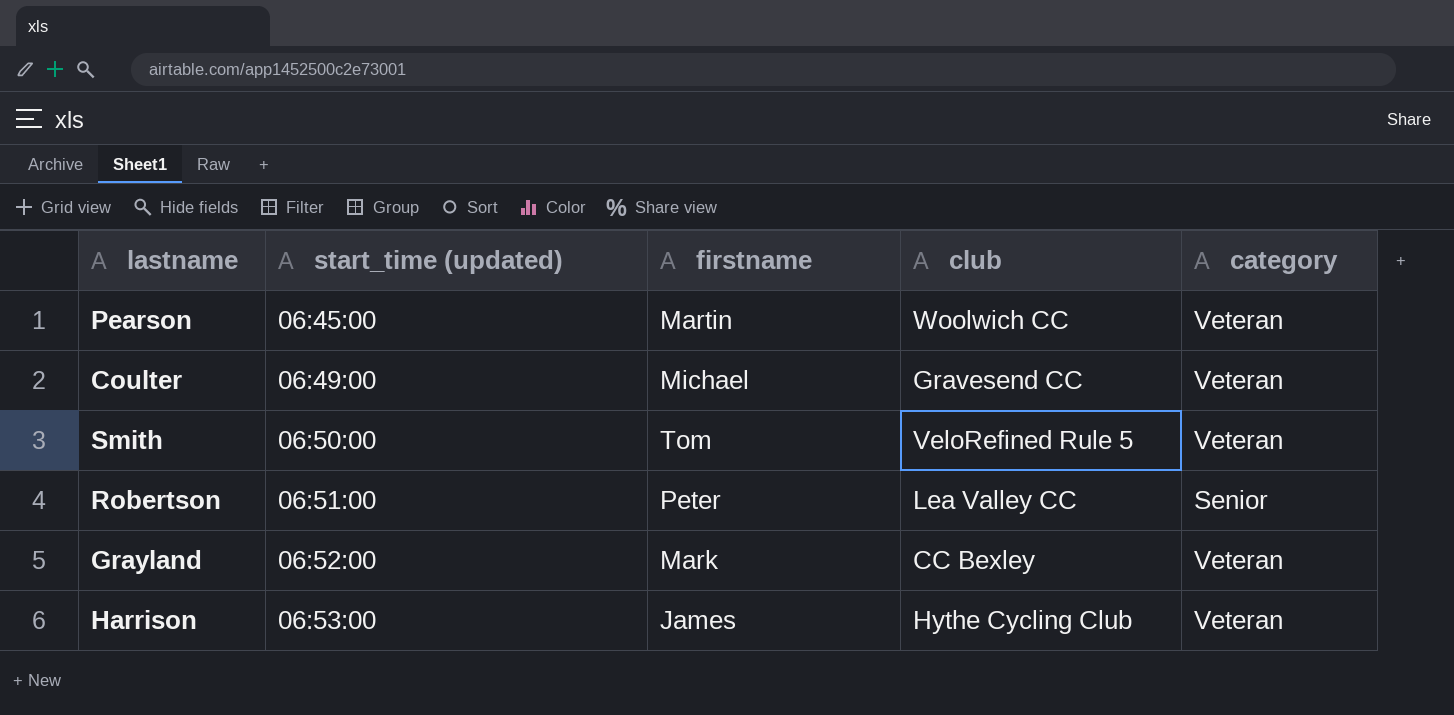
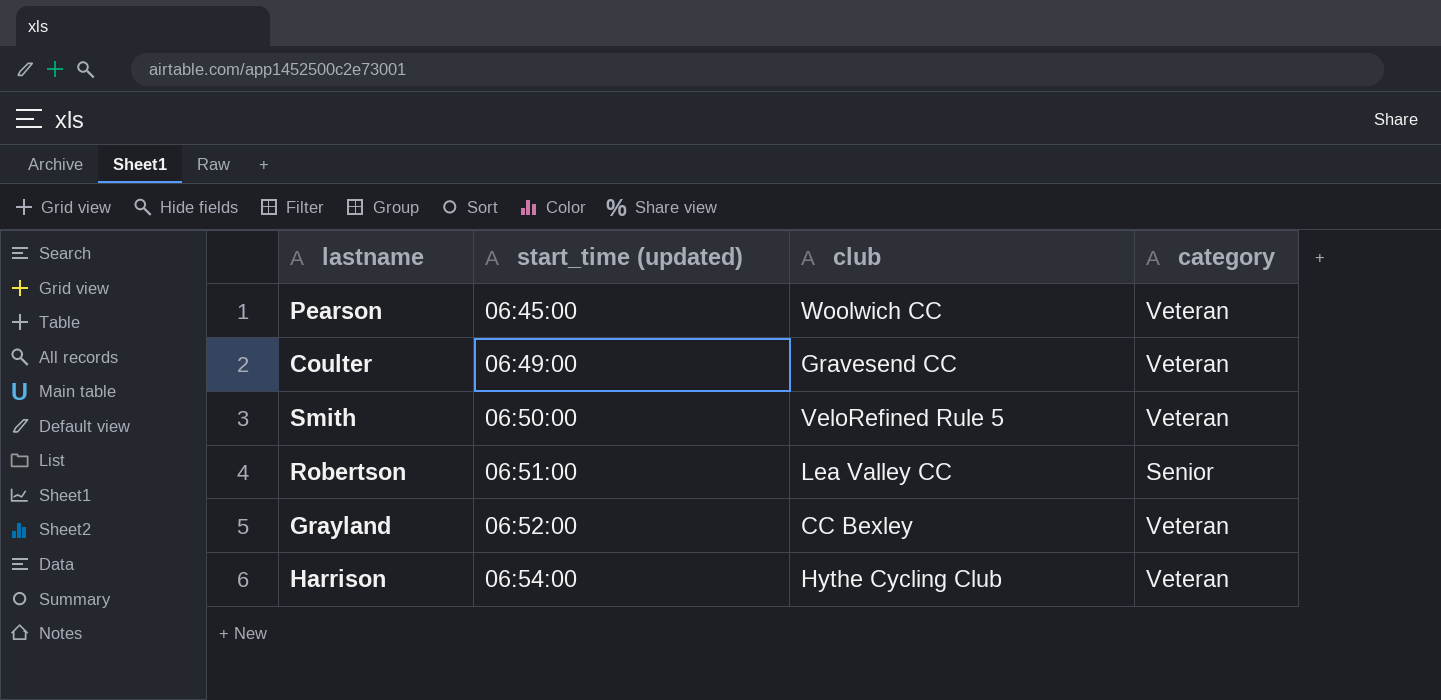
column firstname | position: 3 -> none
Harrison | start_time (updated): 06:53:00 -> 06:54:00

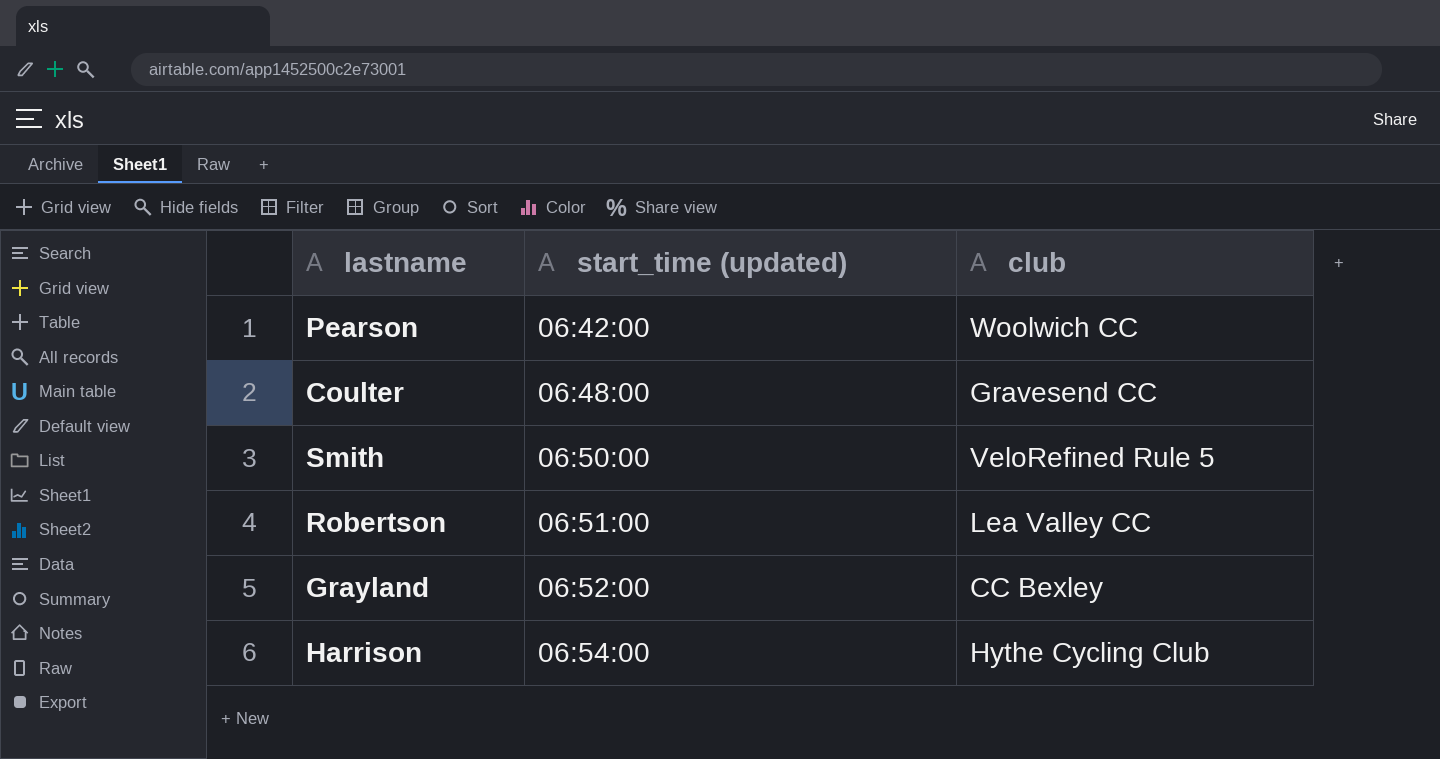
column category | position: 4 -> none
Pearson | start_time (updated): 06:45:00 -> 06:42:00
Coulter | start_time (updated): 06:49:00 -> 06:48:00

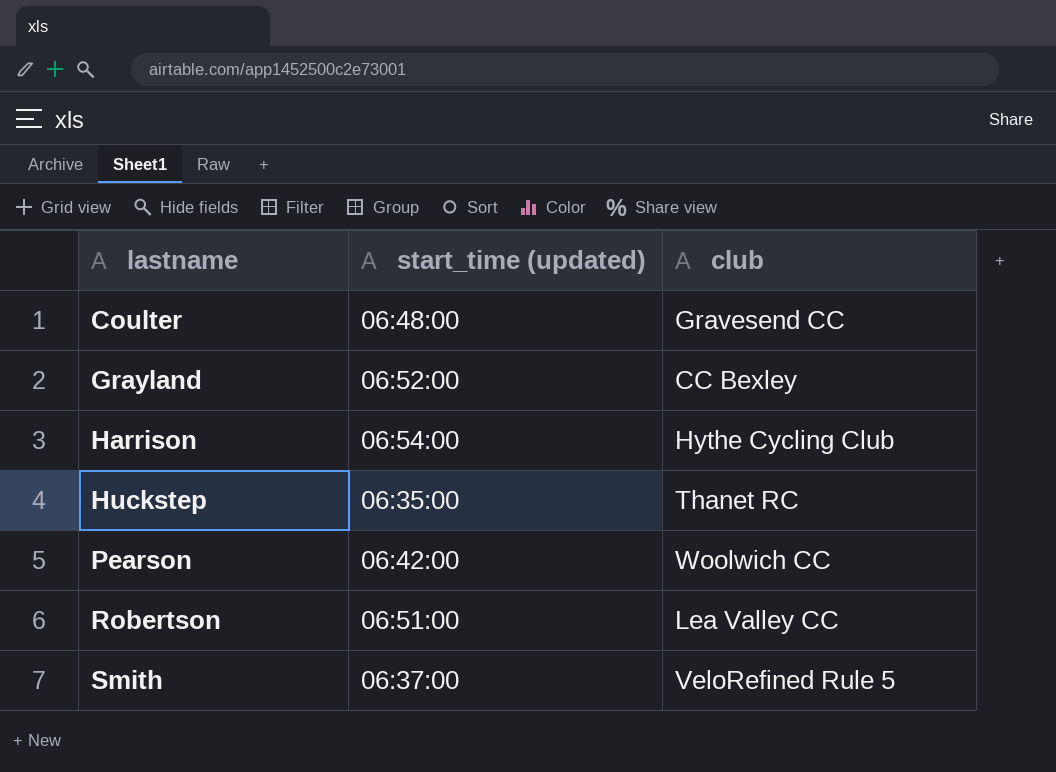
row order: start_time (updated) ascending -> lastname ascending
row Huckstep: none -> 06:35:00 | Thanet RC
Smith | start_time (updated): 06:50:00 -> 06:37:00

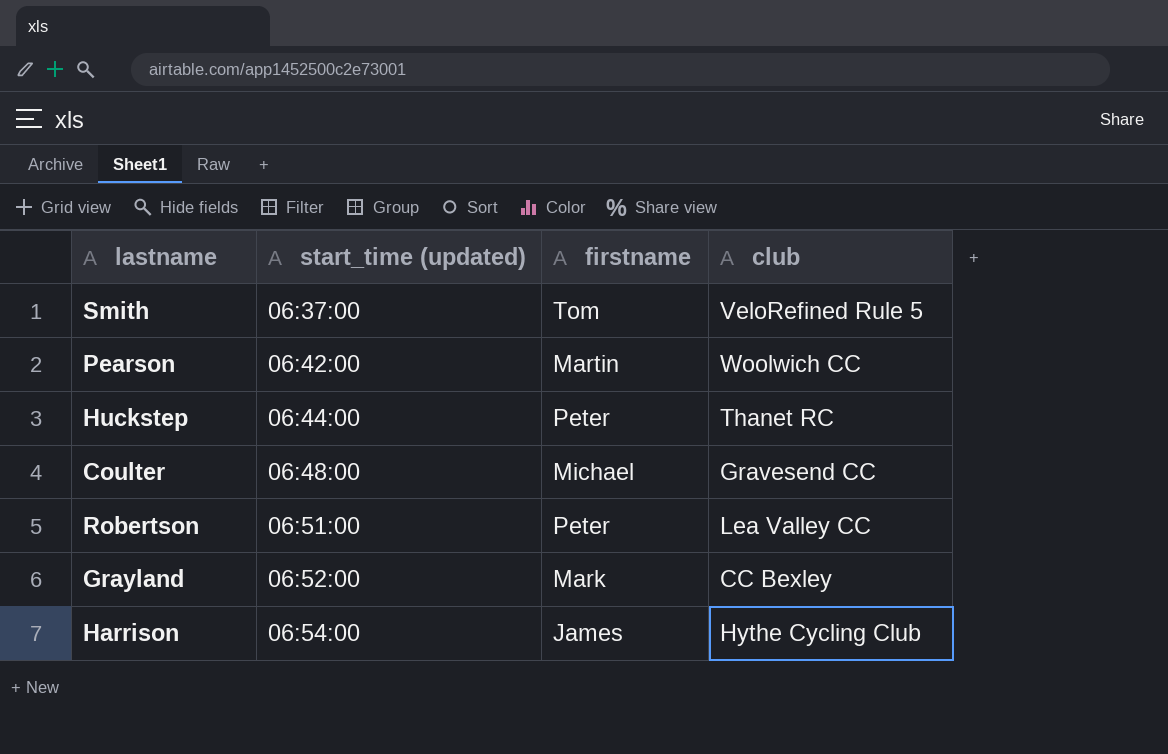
row order: lastname ascending -> start_time (updated) ascending
column firstname | position: none -> 3
Huckstep | start_time (updated): 06:35:00 -> 06:44:00

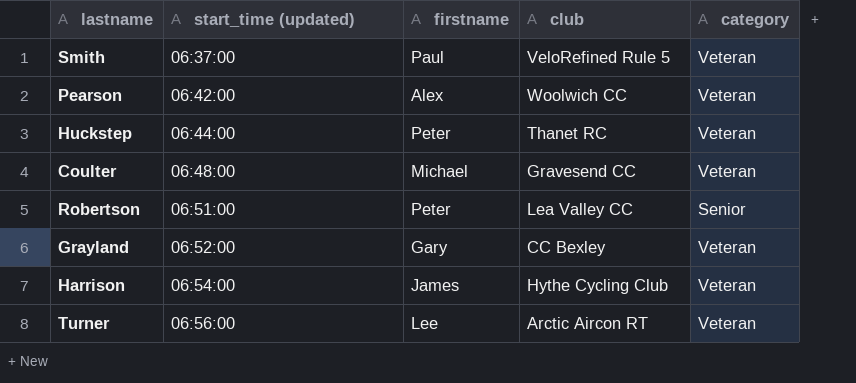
column category | position: none -> 5
Smith | firstname: Tom -> Paul
Pearson | firstname: Martin -> Alex
Grayland | firstname: Mark -> Gary
row Turner: none -> 06:56:00 | Lee | Arctic Aircon RT | Veteran

